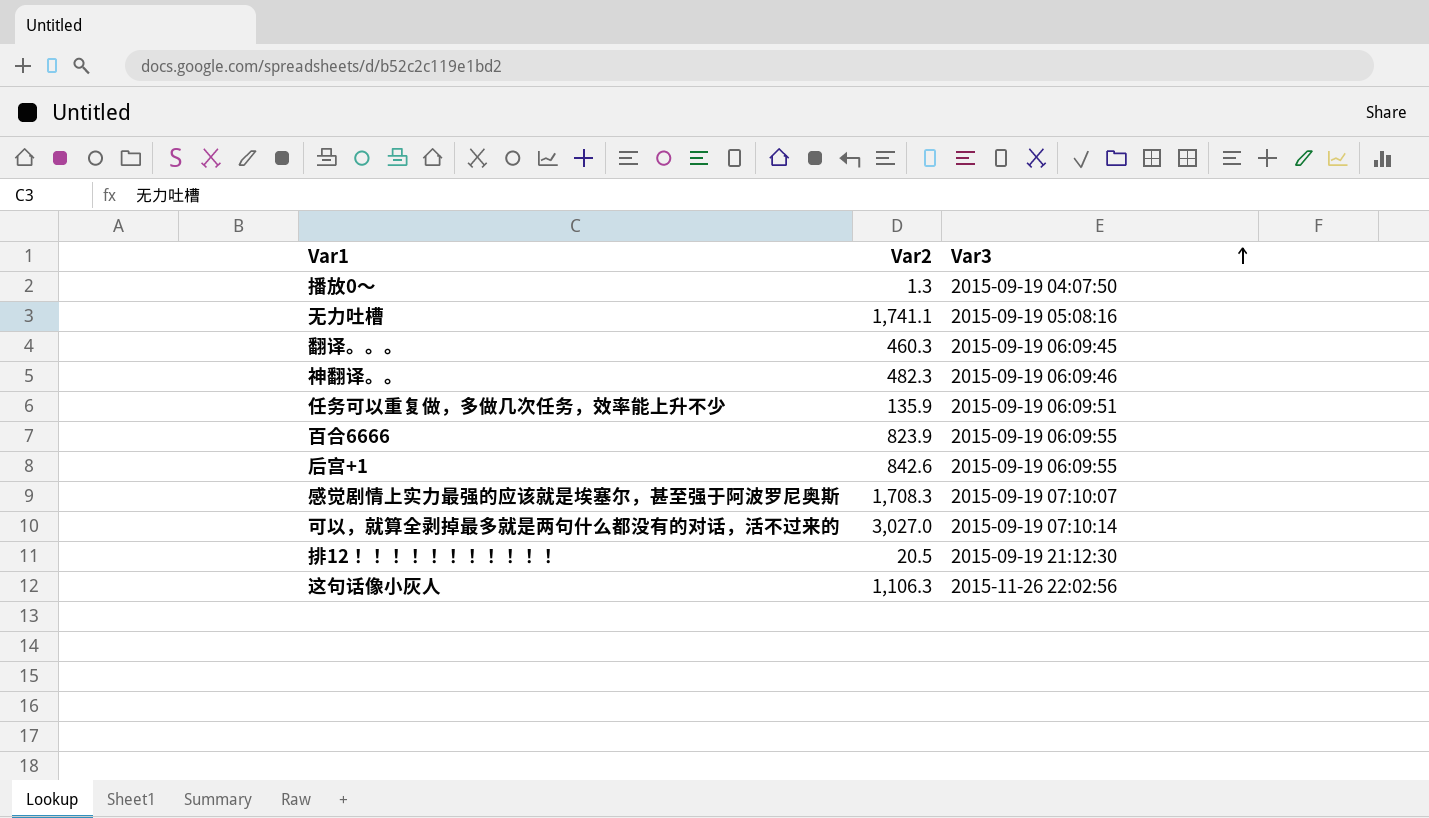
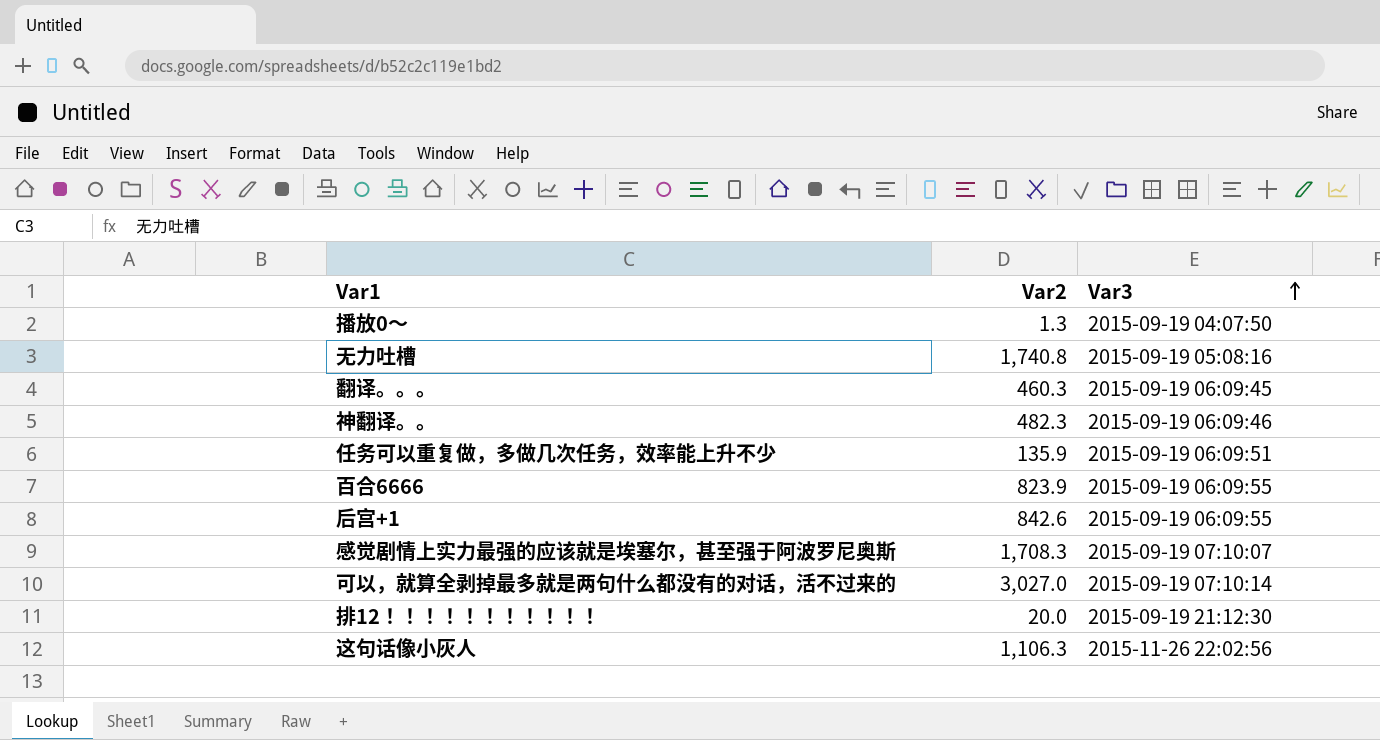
无力吐槽 | Var2: 1,741.1 -> 1,740.8
排12！！！！！！！！！！！ | Var2: 20.5 -> 20.0

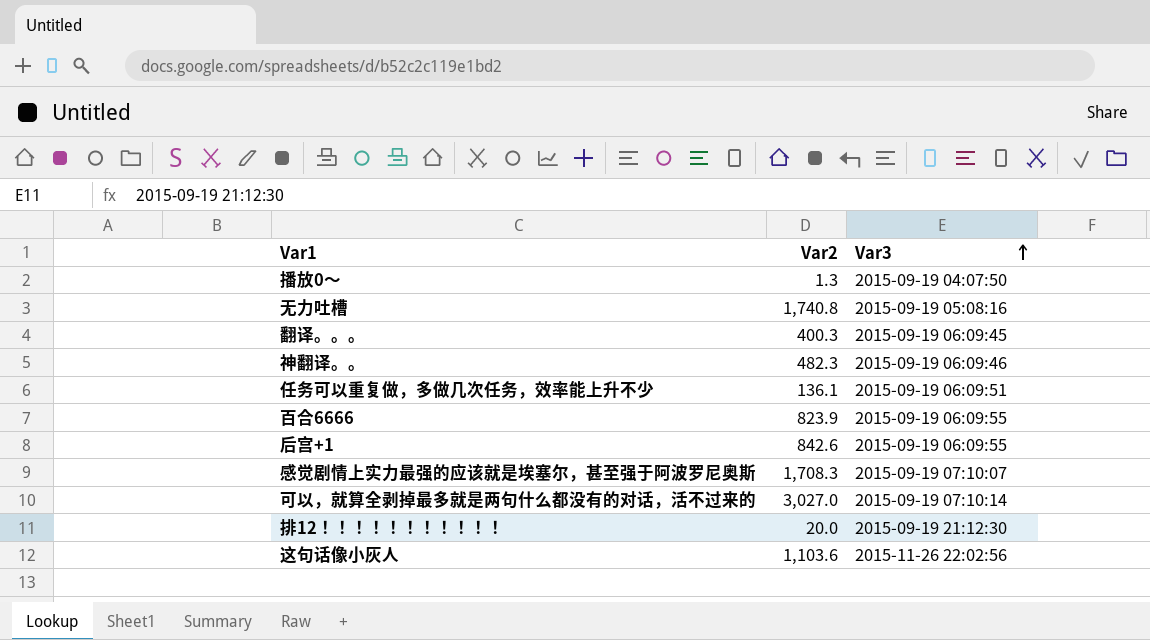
翻译。。。 | Var2: 460.3 -> 400.3
任务可以重复做，多做几次任务，效率能上升不少 | Var2: 135.9 -> 136.1
这句话像小灰人 | Var2: 1,106.3 -> 1,103.6

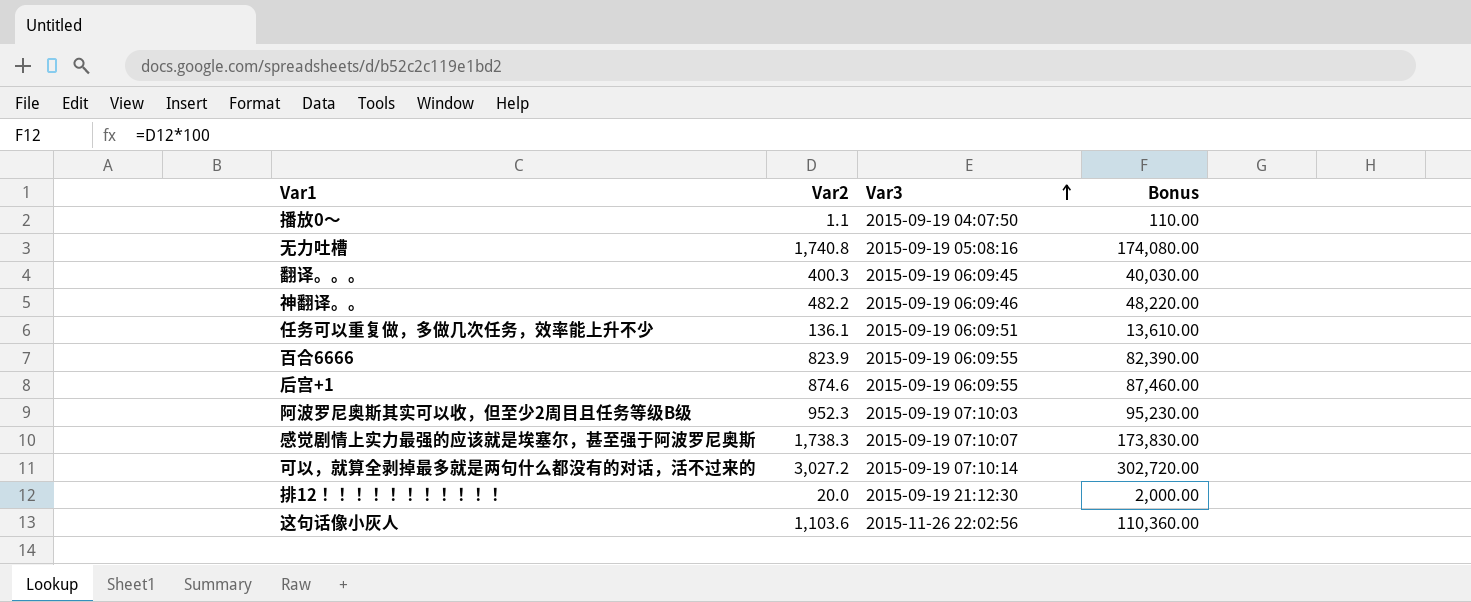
column Bonus | formula: none -> [Var2] * 100
播放0～ | Var2: 1.3 -> 1.1
神翻译。。 | Var2: 482.3 -> 482.2
后宫+1 | Var2: 842.6 -> 874.6
row 阿波罗尼奥斯其实可以收，但至少2周目且任务等级B级: none -> 952.3 | 2015-09-19 07:10:03 | 95,230.00
感觉剧情上实力最强的应该就是埃塞尔，甚至强于阿波罗尼奥斯 | Var2: 1,708.3 -> 1,738.3
可以，就算全剥掉最多就是两句什么都没有的对话，活不过来的 | Var2: 3,027.0 -> 3,027.2

